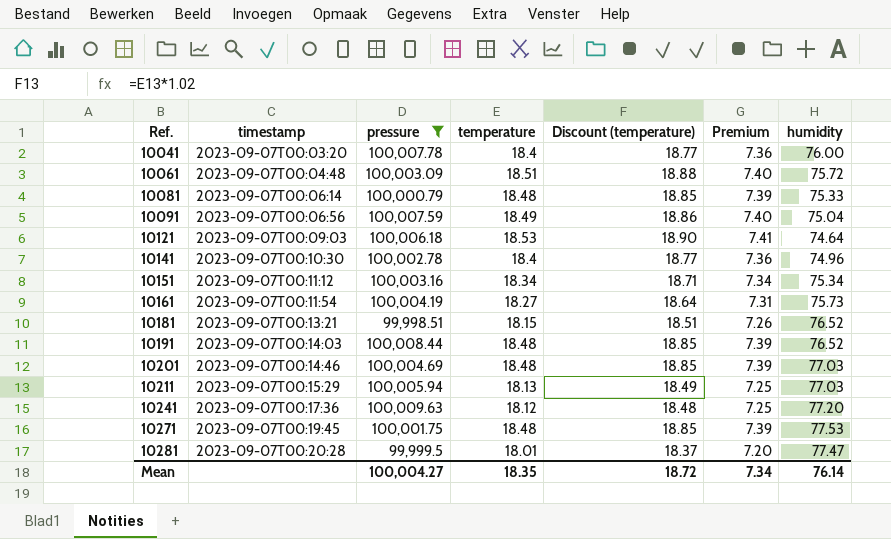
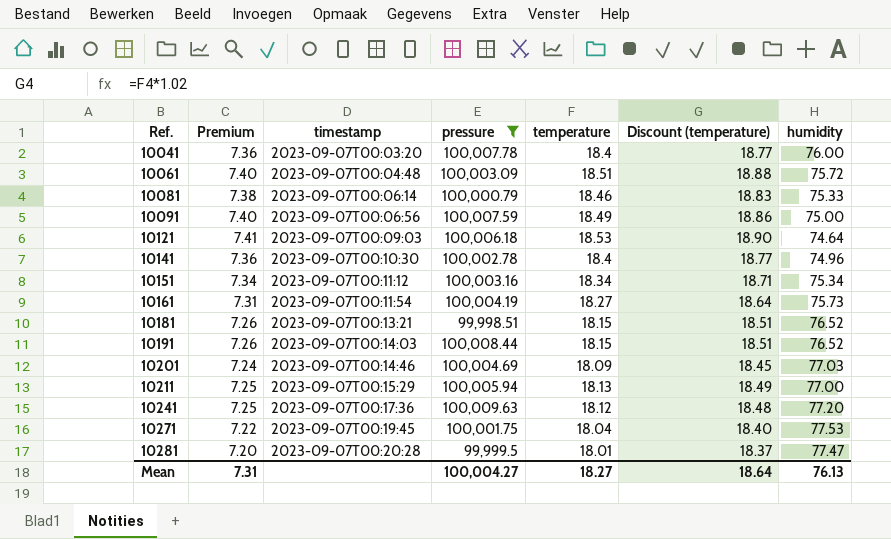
column Premium | position: 6 -> 2
10081 | Premium: 7.39 -> 7.38
10081 | temperature: 18.48 -> 18.46
10081 | Discount (temperature): 18.85 -> 18.83
10091 | humidity: 75.04 -> 75.00
10191 | Premium: 7.39 -> 7.26
10191 | temperature: 18.48 -> 18.15
10191 | Discount (temperature): 18.85 -> 18.51
10201 | Premium: 7.39 -> 7.24
10201 | temperature: 18.48 -> 18.09
10201 | Discount (temperature): 18.85 -> 18.45
10211 | humidity: 77.03 -> 77.00
10271 | Premium: 7.39 -> 7.22
10271 | temperature: 18.48 -> 18.04
10271 | Discount (temperature): 18.85 -> 18.40
Mean | Premium: 7.34 -> 7.31
Mean | temperature: 18.35 -> 18.27
Mean | Discount (temperature): 18.72 -> 18.64
Mean | humidity: 76.14 -> 76.13

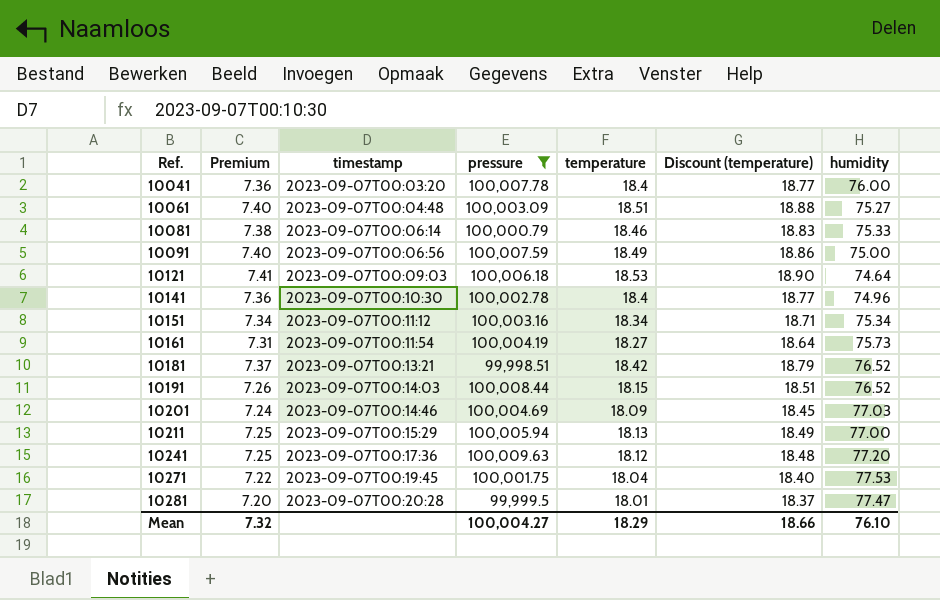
10061 | humidity: 75.72 -> 75.27
10181 | Premium: 7.26 -> 7.37
10181 | temperature: 18.15 -> 18.42
10181 | Discount (temperature): 18.51 -> 18.79
Mean | Premium: 7.31 -> 7.32
Mean | temperature: 18.27 -> 18.29
Mean | Discount (temperature): 18.64 -> 18.66
Mean | humidity: 76.13 -> 76.10

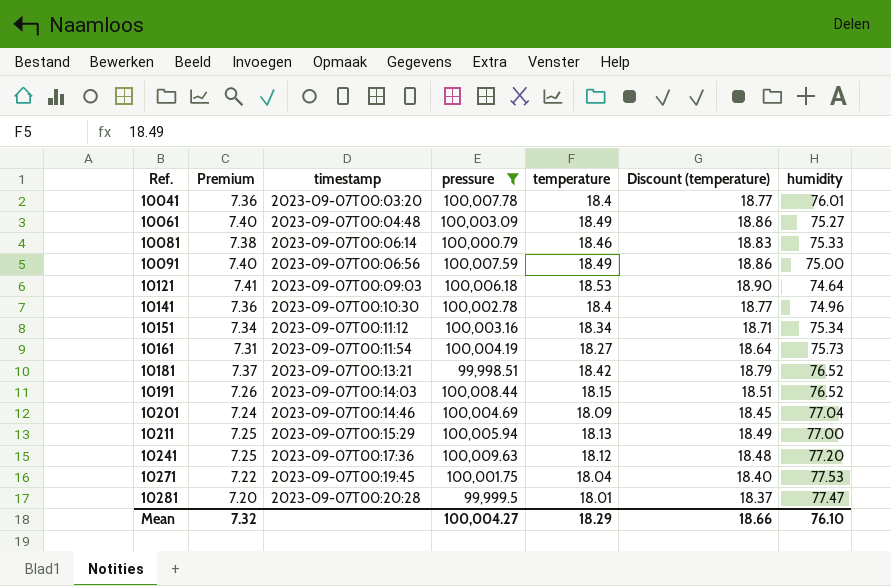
10041 | humidity: 76.00 -> 76.01
10061 | temperature: 18.51 -> 18.49
10061 | Discount (temperature): 18.88 -> 18.86
10201 | humidity: 77.03 -> 77.04

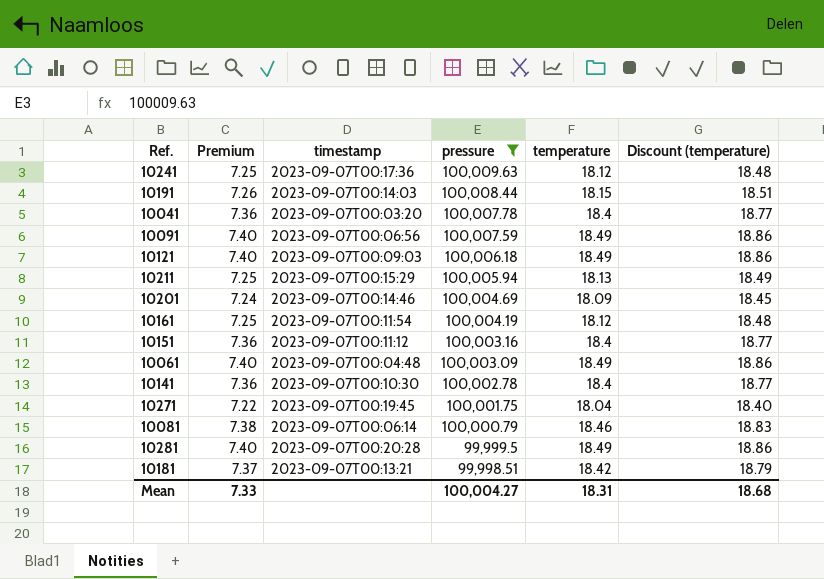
row order: Ref. ascending -> pressure descending
column humidity | position: 7 -> none
10121 | Premium: 7.41 -> 7.40
10121 | temperature: 18.53 -> 18.49
10121 | Discount (temperature): 18.90 -> 18.86
10161 | Premium: 7.31 -> 7.25
10161 | temperature: 18.27 -> 18.12
10161 | Discount (temperature): 18.64 -> 18.48
10151 | Premium: 7.34 -> 7.36
10151 | temperature: 18.34 -> 18.4
10151 | Discount (temperature): 18.71 -> 18.77
10281 | Premium: 7.20 -> 7.40
10281 | temperature: 18.01 -> 18.49
10281 | Discount (temperature): 18.37 -> 18.86
Mean | Premium: 7.32 -> 7.33
Mean | temperature: 18.29 -> 18.31
Mean | Discount (temperature): 18.66 -> 18.68

